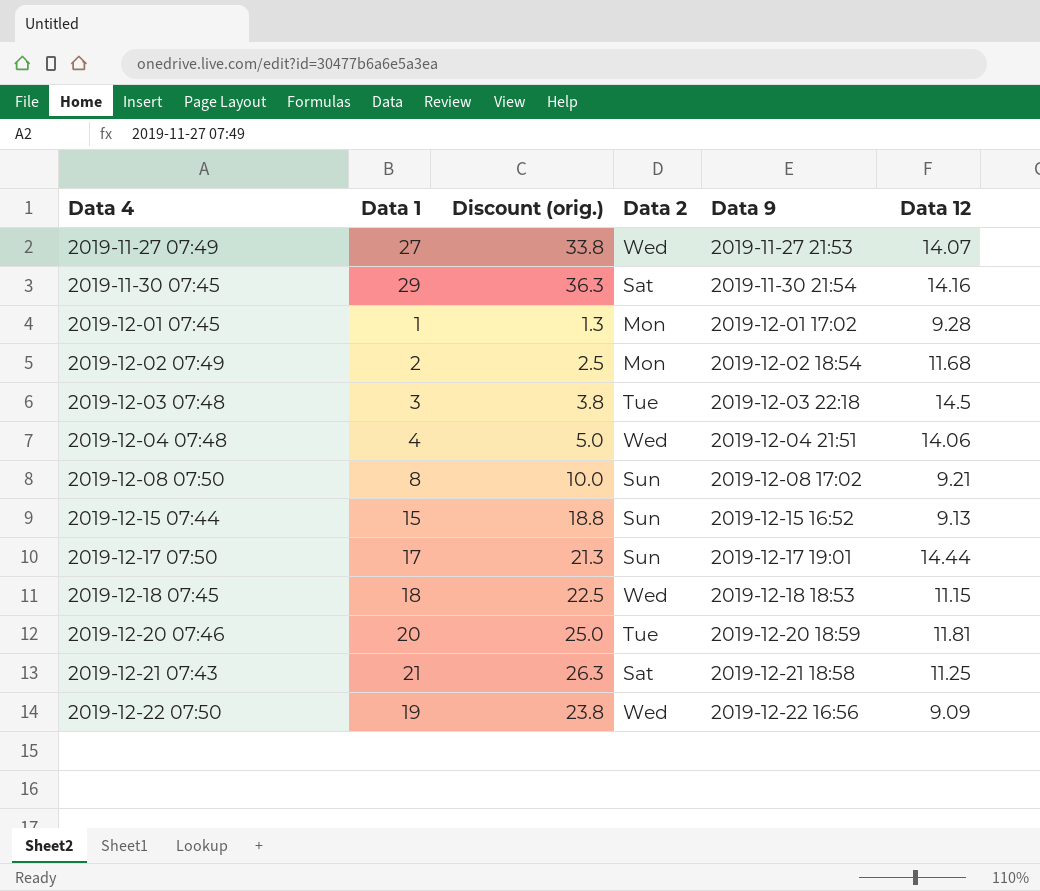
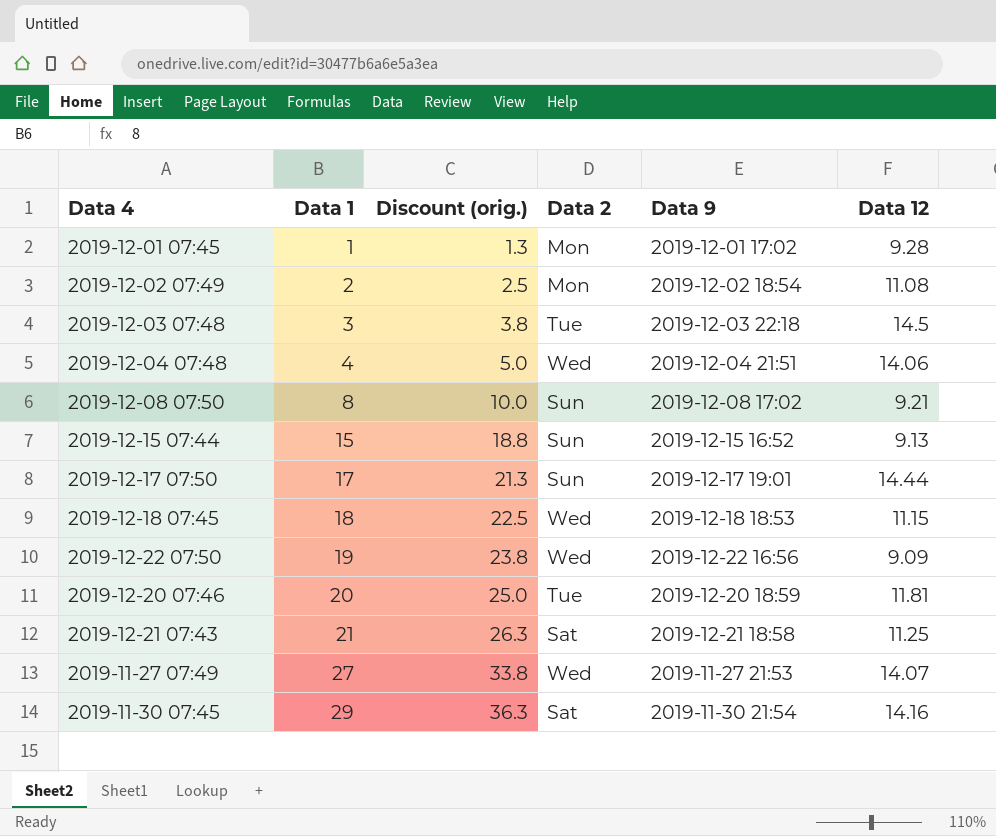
row order: Data 4 ascending -> Data 1 ascending
2019-12-02 07:49 | Data 12: 11.68 -> 11.08

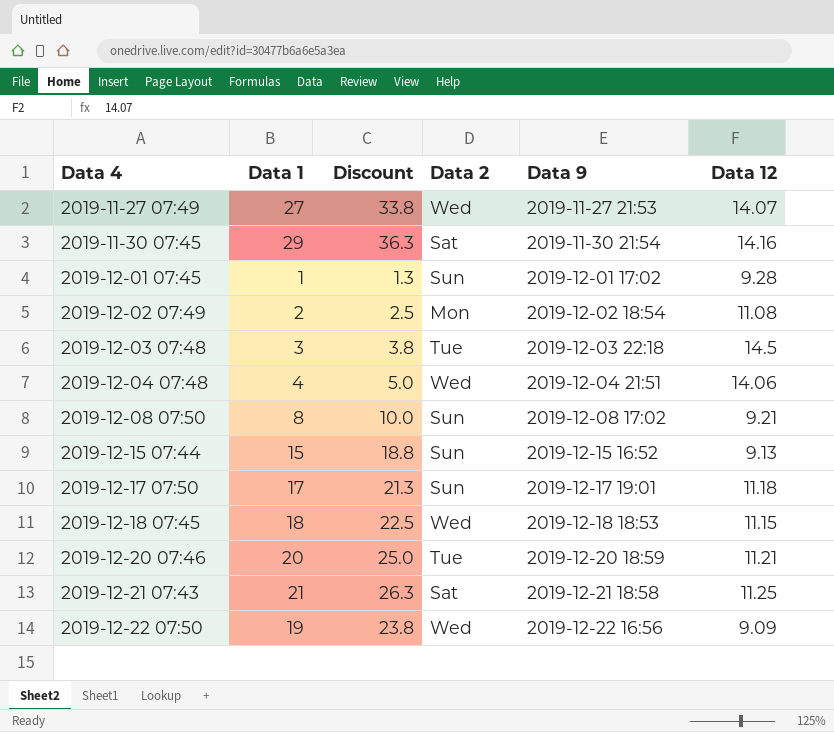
row order: Data 1 ascending -> Data 4 ascending
column name: Discount (orig.) -> Discount
2019-12-01 07:45 | Data 2: Mon -> Sun
2019-12-17 07:50 | Data 12: 14.44 -> 11.18
2019-12-20 07:46 | Data 12: 11.81 -> 11.21

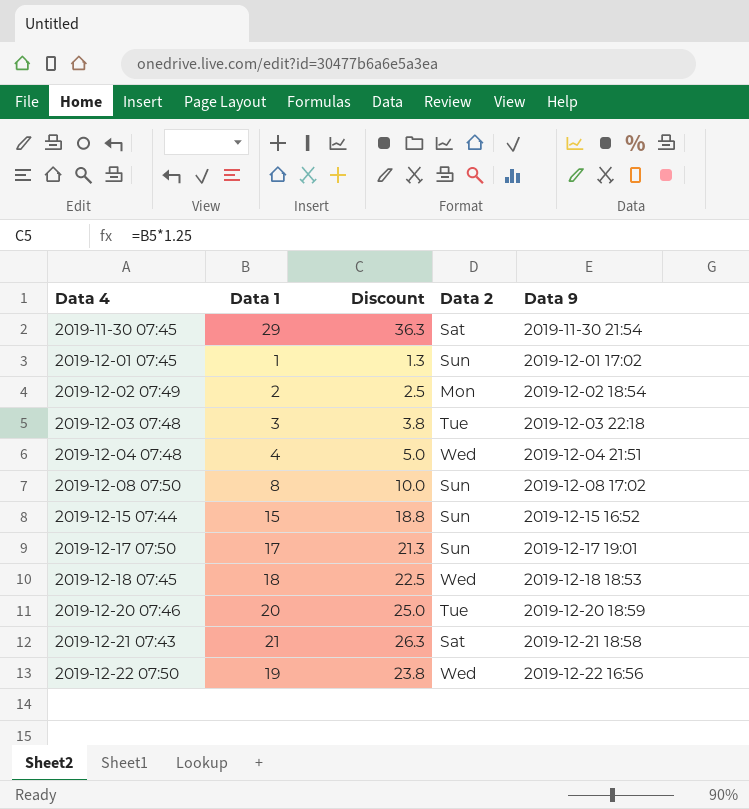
column Data 12 | position: 6 -> none
row 2019-11-27 07:49: 27 | 33.8 | Wed | 2019-11-27 21:53 | 14.07 -> none

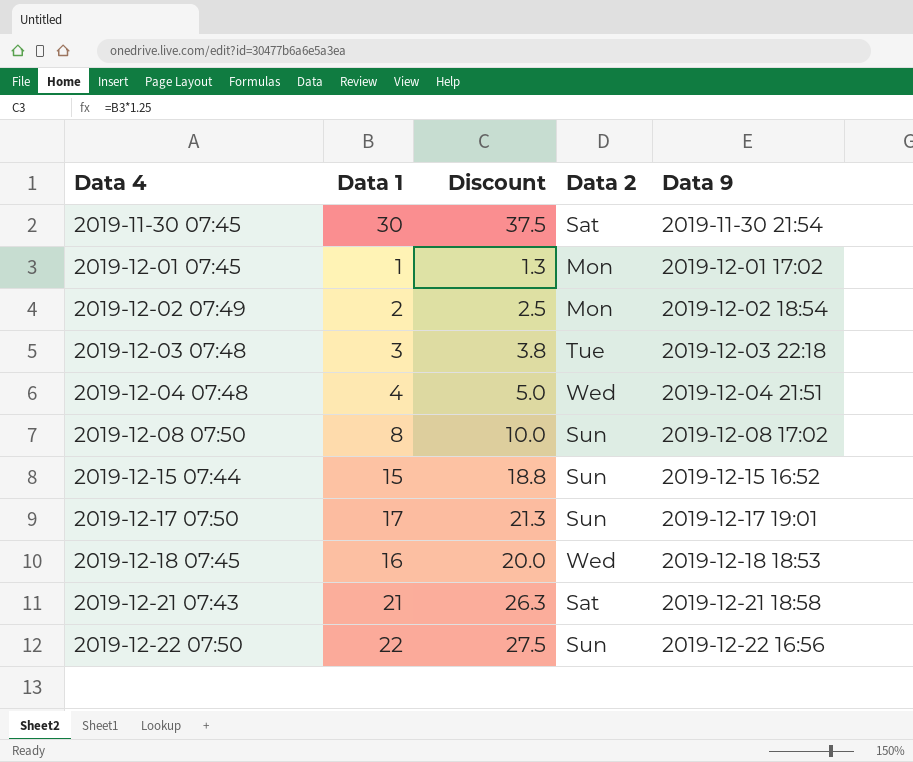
row 2019-12-20 07:46: 20 | 25.0 | Tue | 2019-12-20 18:59 -> none
2019-11-30 07:45 | Data 1: 29 -> 30
2019-11-30 07:45 | Discount: 36.3 -> 37.5
2019-12-01 07:45 | Data 2: Sun -> Mon
2019-12-18 07:45 | Data 1: 18 -> 16
2019-12-18 07:45 | Discount: 22.5 -> 20.0
2019-12-22 07:50 | Data 1: 19 -> 22
2019-12-22 07:50 | Discount: 23.8 -> 27.5
2019-12-22 07:50 | Data 2: Wed -> Sun

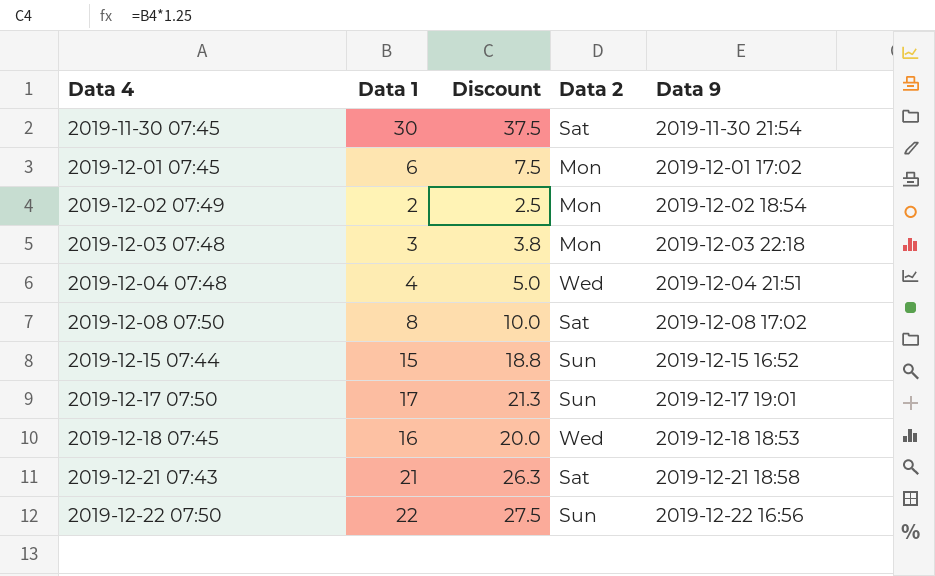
2019-12-01 07:45 | Data 1: 1 -> 6
2019-12-01 07:45 | Discount: 1.3 -> 7.5
2019-12-03 07:48 | Data 2: Tue -> Mon
2019-12-08 07:50 | Data 2: Sun -> Sat

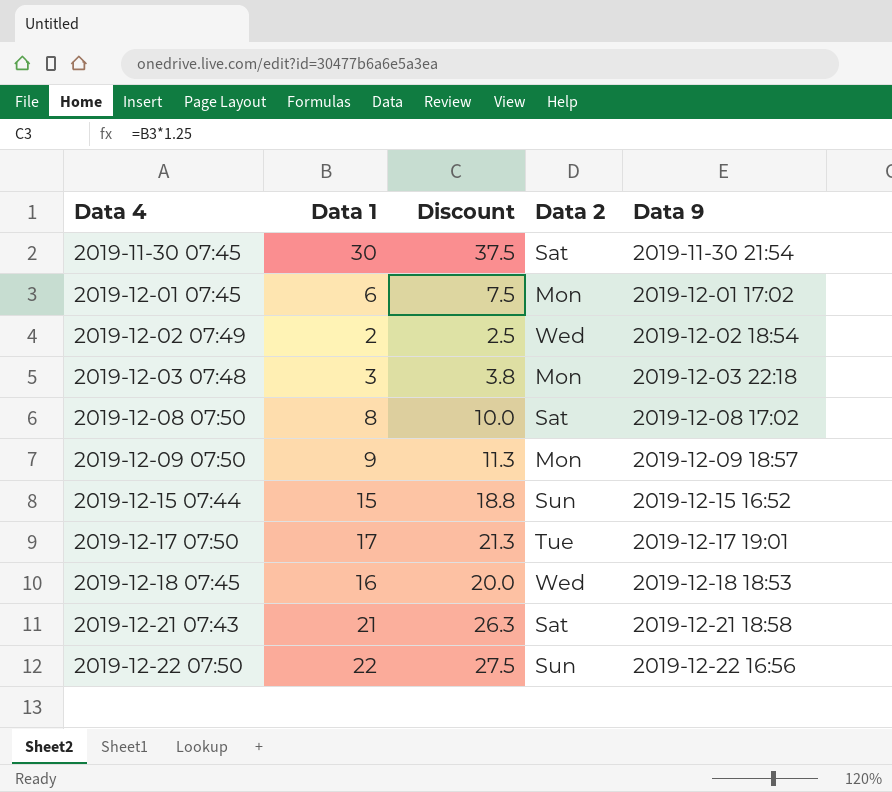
row 2019-12-04 07:48: 4 | 5.0 | Wed | 2019-12-04 21:51 -> none
2019-12-02 07:49 | Data 2: Mon -> Wed
row 2019-12-09 07:50: none -> 9 | 11.3 | Mon | 2019-12-09 18:57
2019-12-17 07:50 | Data 2: Sun -> Tue

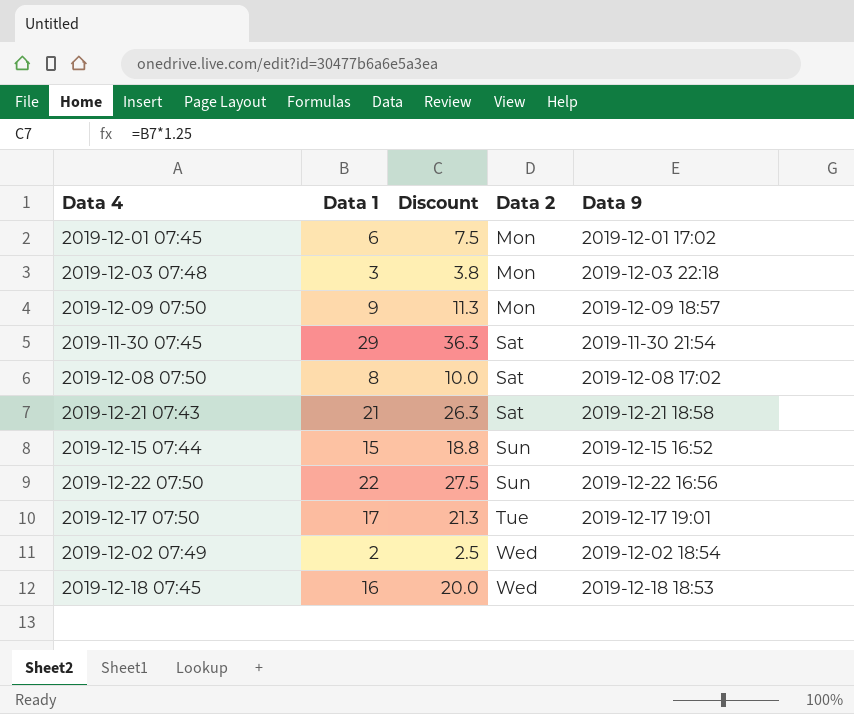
row order: Data 4 ascending -> Data 2 ascending
2019-11-30 07:45 | Data 1: 30 -> 29
2019-11-30 07:45 | Discount: 37.5 -> 36.3

